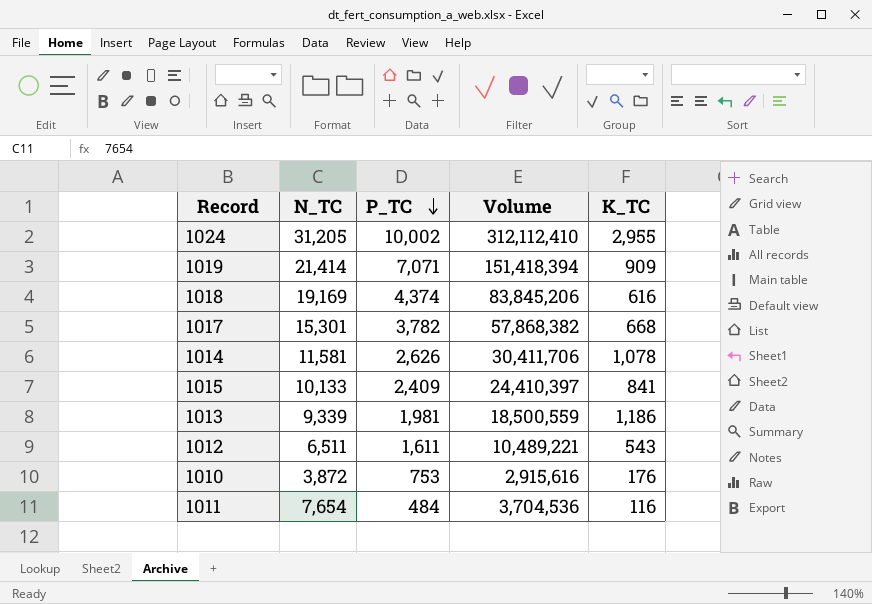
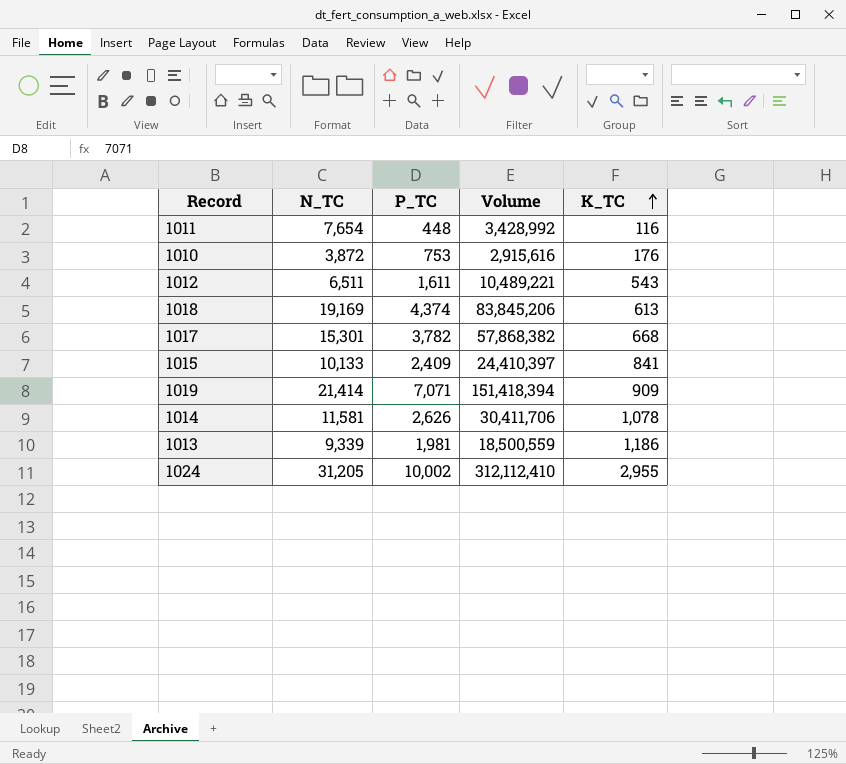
row order: P_TC descending -> K_TC ascending
1011 | P_TC: 484 -> 448
1011 | Volume: 3,704,536 -> 3,428,992
1018 | K_TC: 616 -> 613

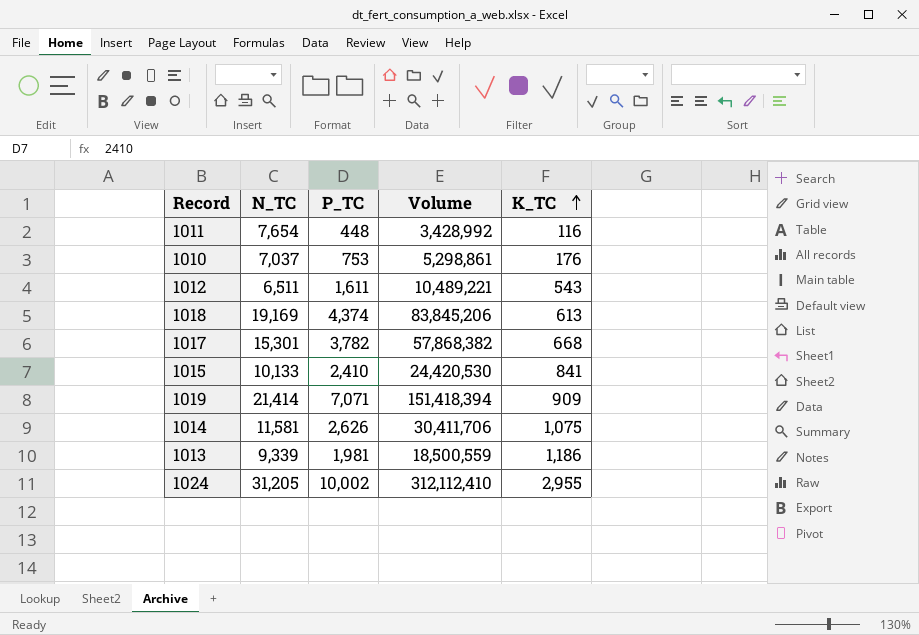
1010 | N_TC: 3,872 -> 7,037
1010 | Volume: 2,915,616 -> 5,298,861
1015 | P_TC: 2,409 -> 2,410
1015 | Volume: 24,410,397 -> 24,420,530
1014 | K_TC: 1,078 -> 1,075

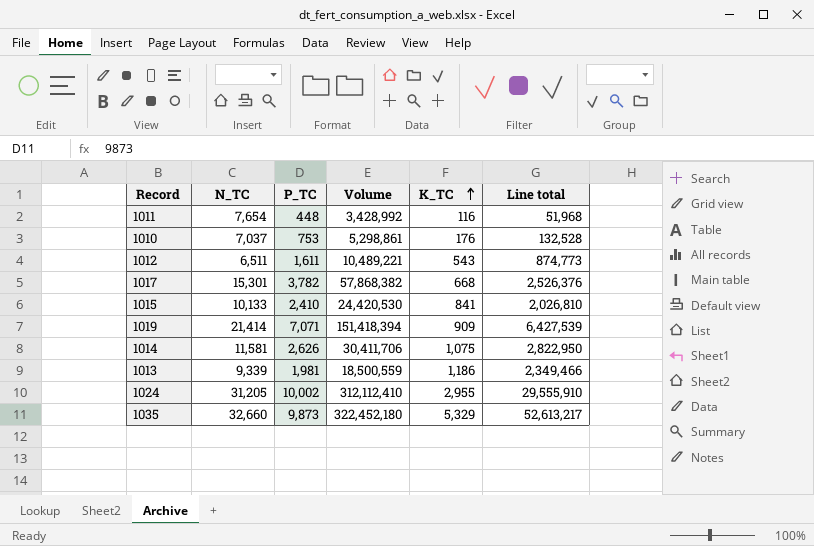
column Line total | formula: none -> [P_TC] * [K_TC]
row 1018: 19,169 | 4,374 | 83,845,206 | 613 -> none
row 1035: none -> 32,660 | 9,873 | 322,452,180 | 5,329 | 52,613,217

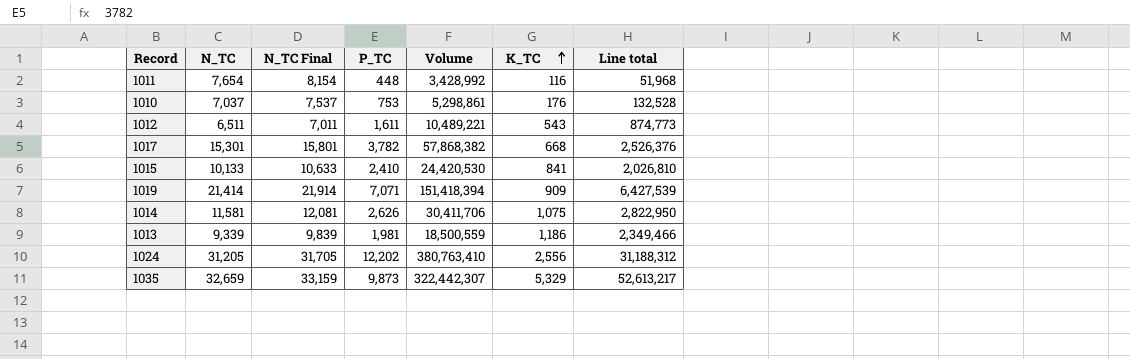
column N_TC Final | formula: none -> [N_TC] + 500
1024 | P_TC: 10,002 -> 12,202
1024 | Volume: 312,112,410 -> 380,763,410
1024 | K_TC: 2,955 -> 2,556
1024 | Line total: 29,555,910 -> 31,188,312
1035 | N_TC: 32,660 -> 32,659
1035 | Volume: 322,452,180 -> 322,442,307

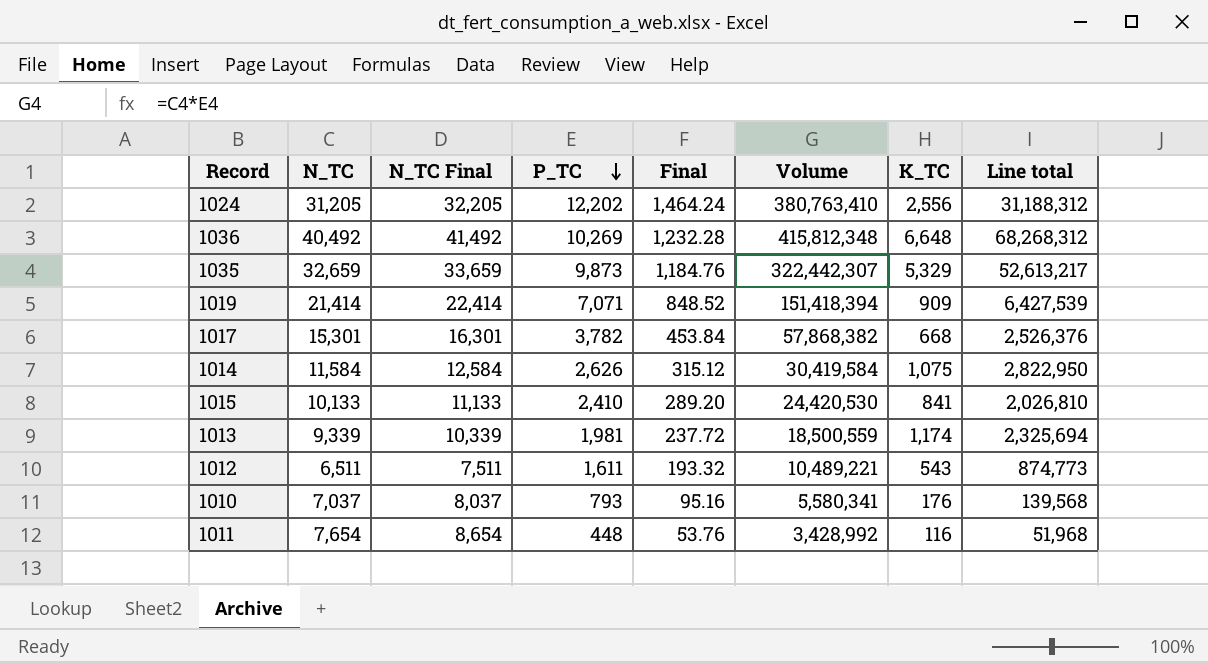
row order: K_TC ascending -> P_TC descending
column N_TC Final | formula: [N_TC] + 500 -> [N_TC] + 1000
column Final | formula: none -> [P_TC] * 0.12
row 1036: none -> 40,492 | 41,492 | 10,269 | 1,232.28 | 415,812,348 | 6,648 | 68,268,312
1014 | N_TC: 11,581 -> 11,584
1014 | Volume: 30,411,706 -> 30,419,584
1013 | K_TC: 1,186 -> 1,174
1013 | Line total: 2,349,466 -> 2,325,694
1010 | P_TC: 753 -> 793
1010 | Volume: 5,298,861 -> 5,580,341
1010 | Line total: 132,528 -> 139,568

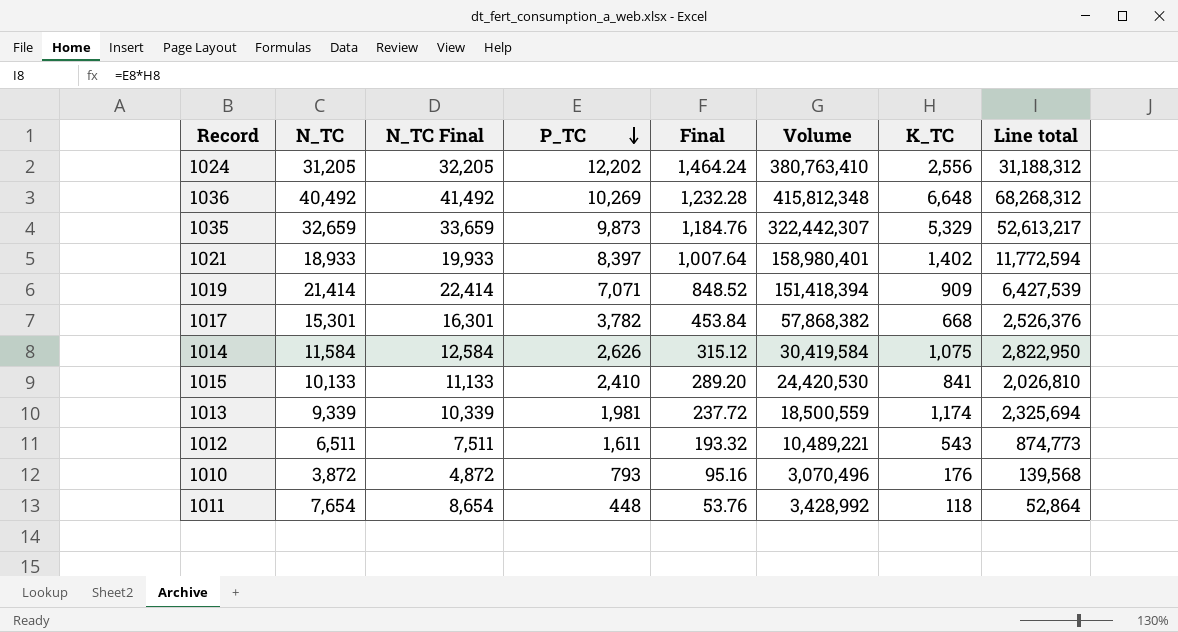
row 1021: none -> 18,933 | 19,933 | 8,397 | 1,007.64 | 158,980,401 | 1,402 | 11,772,594
1010 | N_TC: 7,037 -> 3,872
1010 | N_TC Final: 8,037 -> 4,872
1010 | Volume: 5,580,341 -> 3,070,496
1011 | K_TC: 116 -> 118
1011 | Line total: 51,968 -> 52,864

